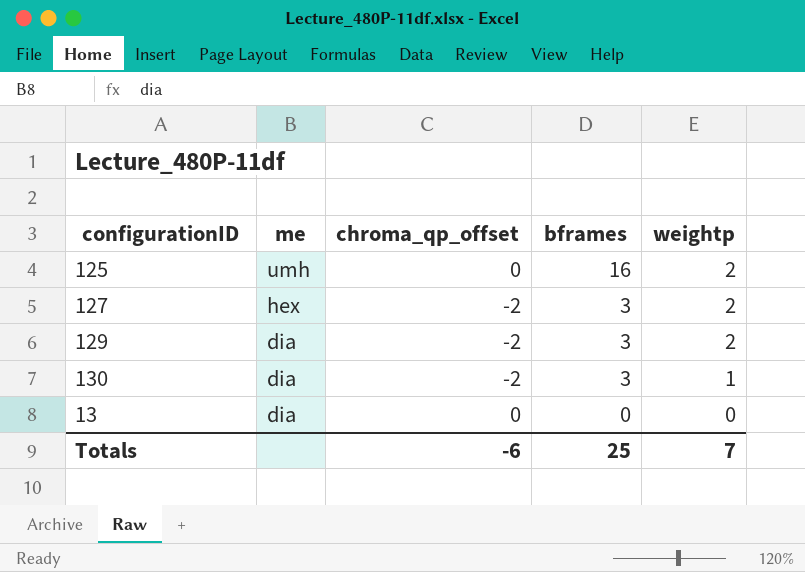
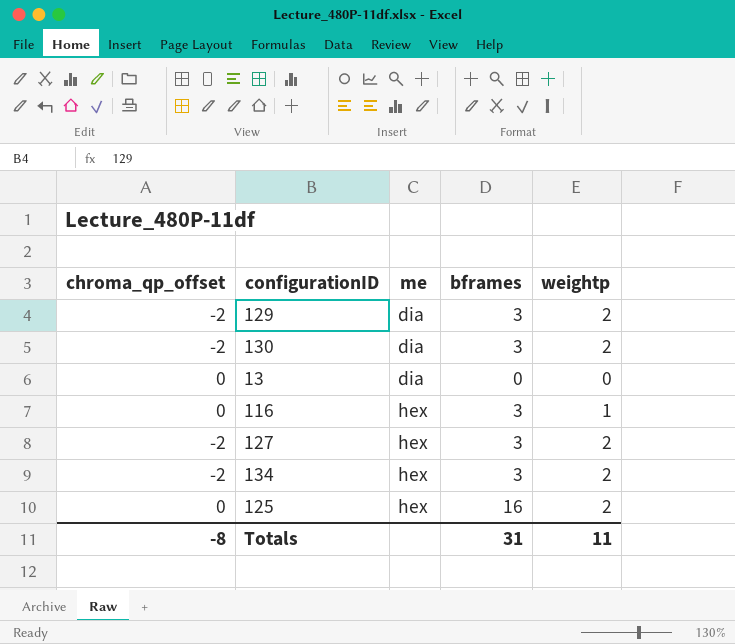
row order: me descending -> me ascending
column chroma_qp_offset | position: 3 -> 1
130 | weightp: 1 -> 2
row 116: none -> 0 | hex | 3 | 1
row 134: none -> -2 | hex | 3 | 2
125 | me: umh -> hex
Totals | chroma_qp_offset: -6 -> -8
Totals | bframes: 25 -> 31
Totals | weightp: 7 -> 11

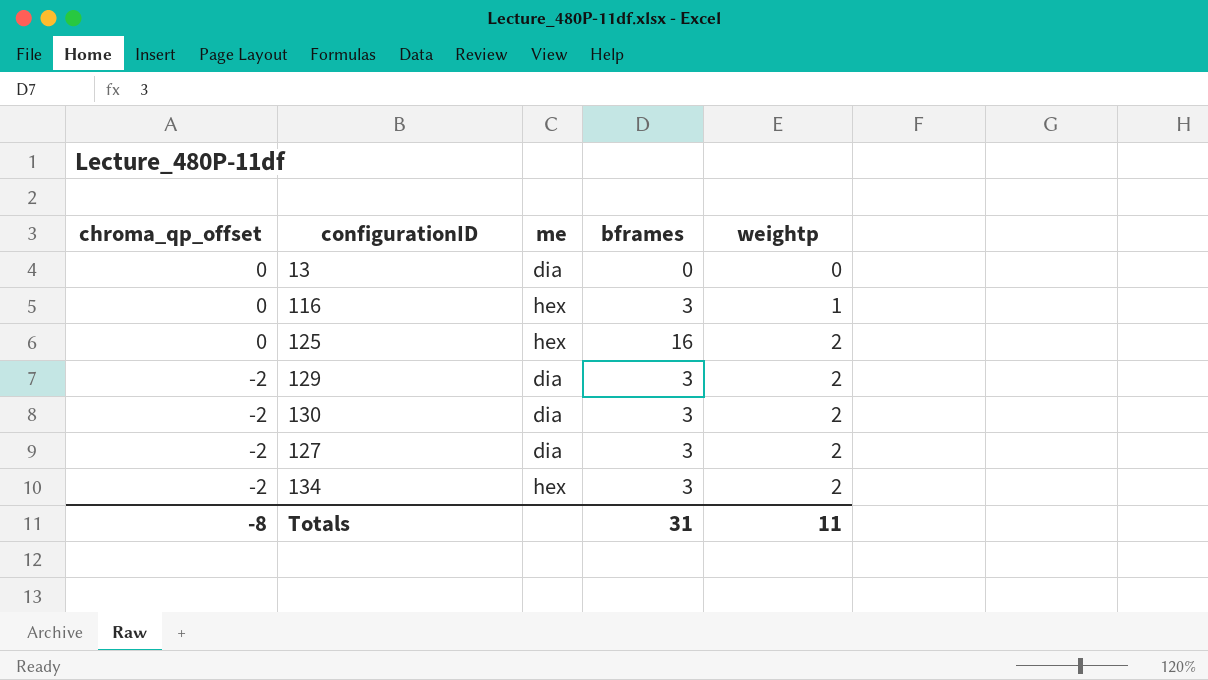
row order: me ascending -> chroma_qp_offset descending
127 | me: hex -> dia

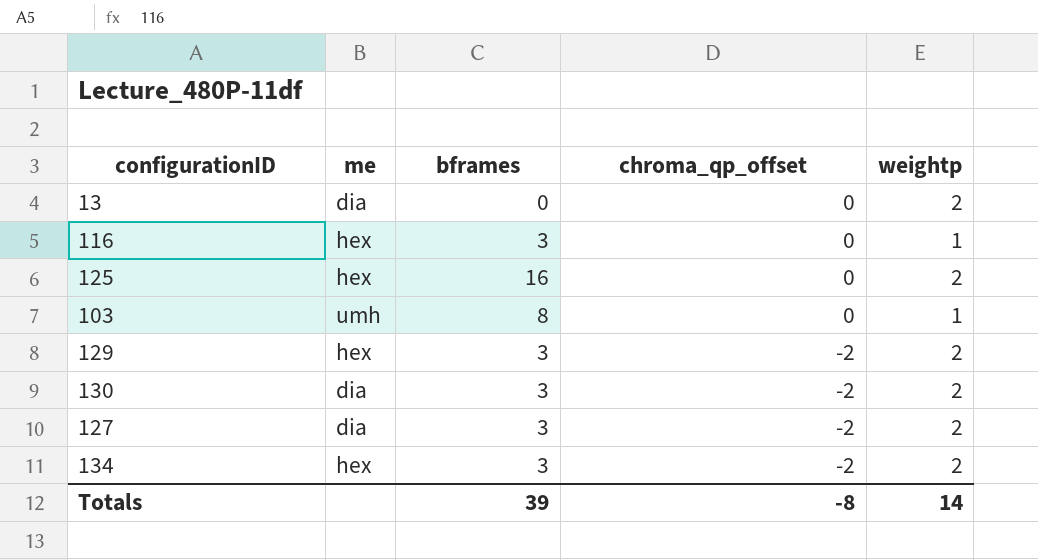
column chroma_qp_offset | position: 1 -> 4
13 | weightp: 0 -> 2
row 103: none -> umh | 8 | 0 | 1
129 | me: dia -> hex
Totals | bframes: 31 -> 39
Totals | weightp: 11 -> 14

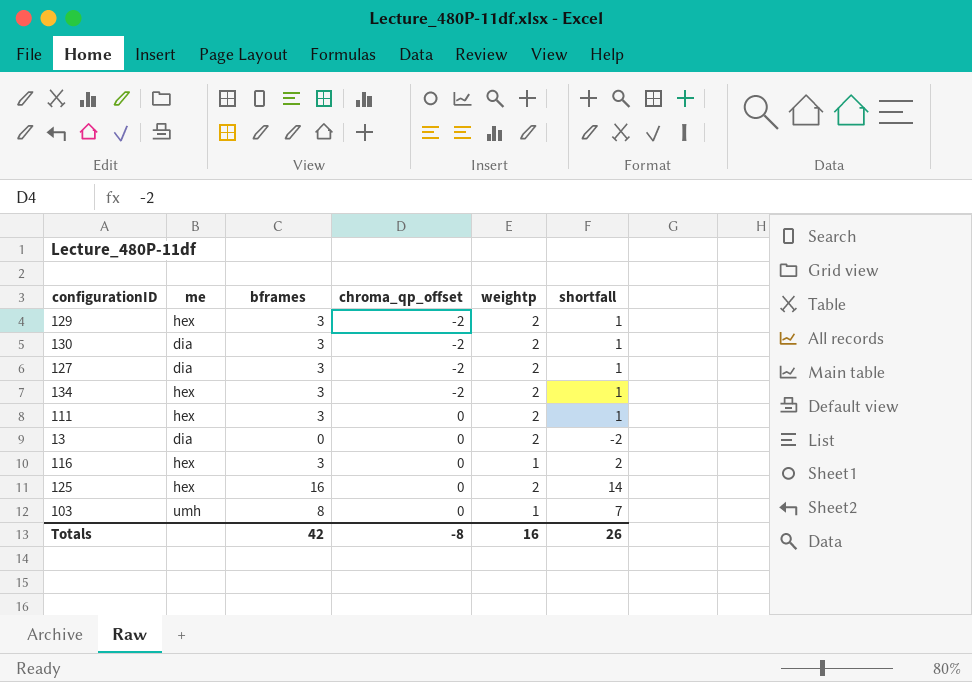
row order: chroma_qp_offset descending -> chroma_qp_offset ascending
column shortfall | formula: none -> [bframes] - [weightp]
row 111: none -> hex | 3 | 0 | 2 | 1
Totals | bframes: 39 -> 42
Totals | weightp: 14 -> 16

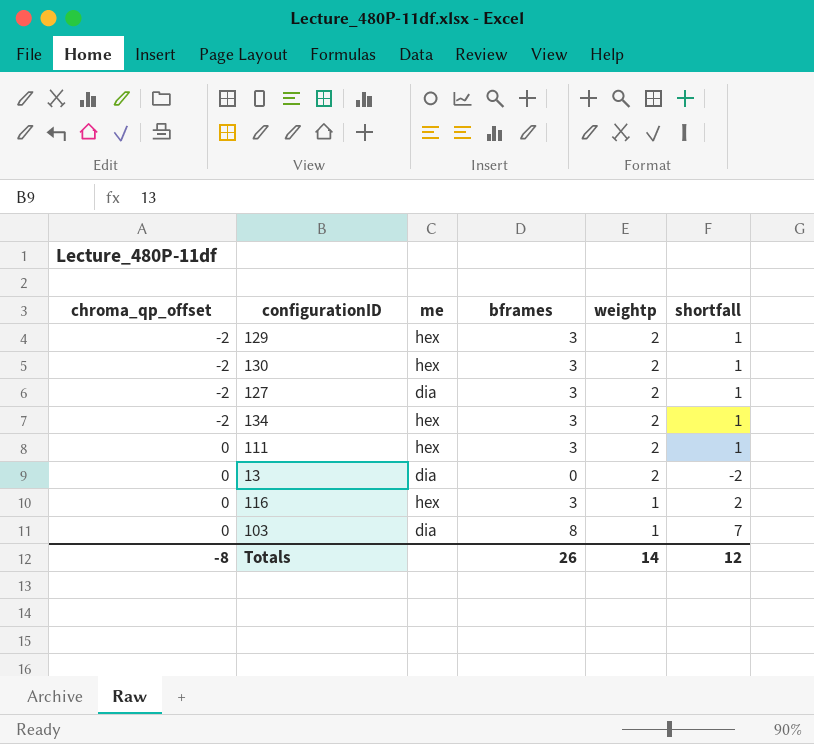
column chroma_qp_offset | position: 4 -> 1
row 125: hex | 16 | 0 | 2 | 14 -> none
130 | me: dia -> hex
103 | me: umh -> dia
Totals | bframes: 42 -> 26
Totals | weightp: 16 -> 14
Totals | shortfall: 26 -> 12

